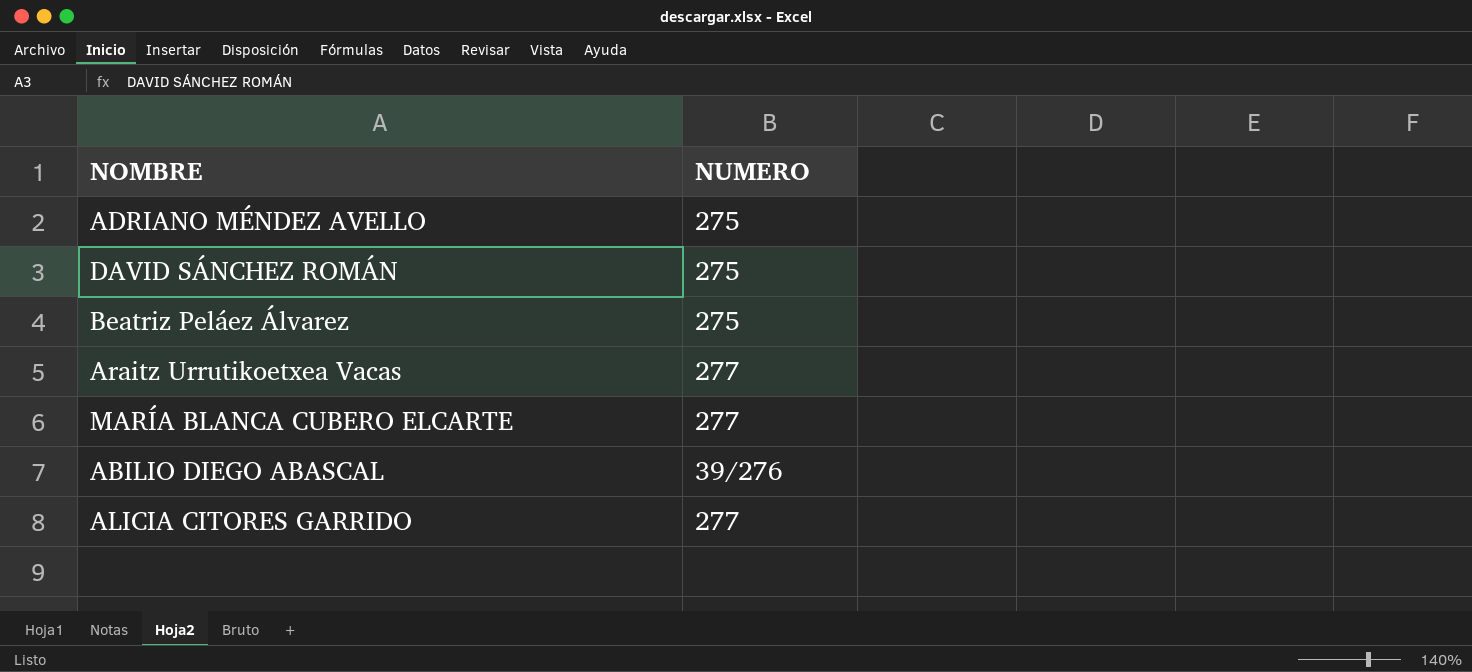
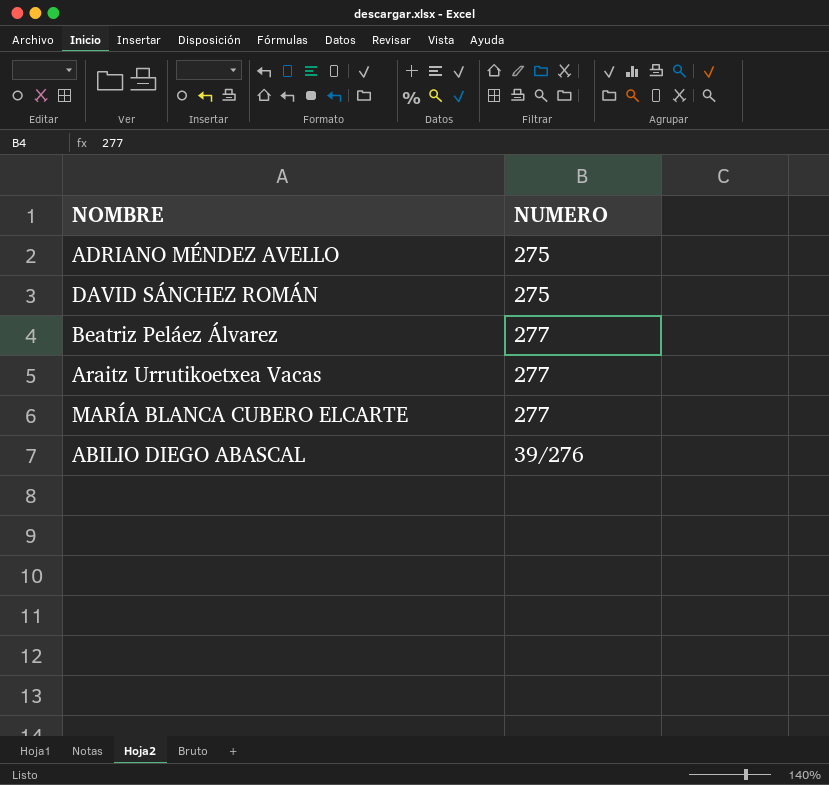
row ALICIA CITORES GARRIDO: 277 -> none
Beatriz Peláez Álvarez | NUMERO: 275 -> 277

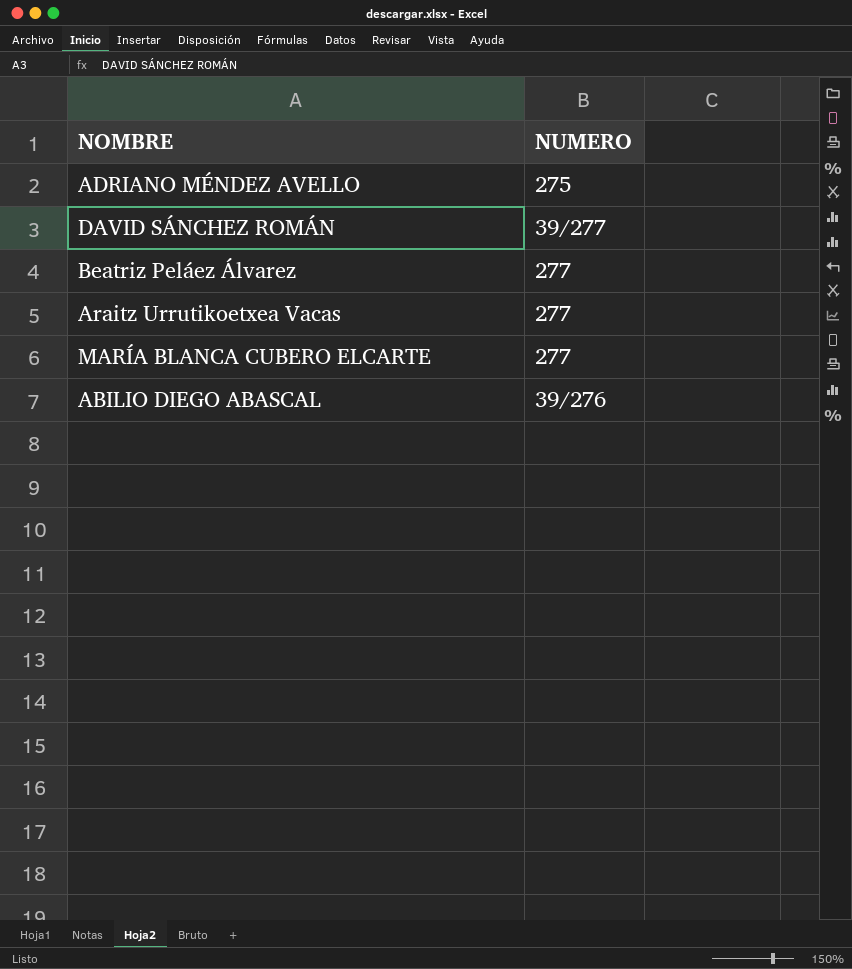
DAVID SÁNCHEZ ROMÁN | NUMERO: 275 -> 39/277

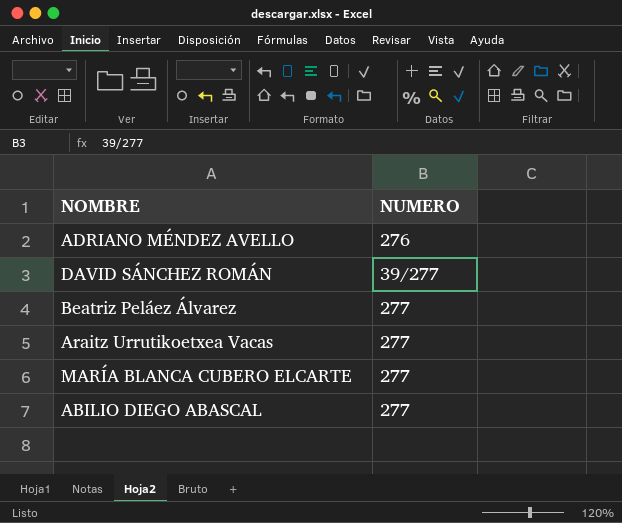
ADRIANO MÉNDEZ AVELLO | NUMERO: 275 -> 276
ABILIO DIEGO ABASCAL | NUMERO: 39/276 -> 277

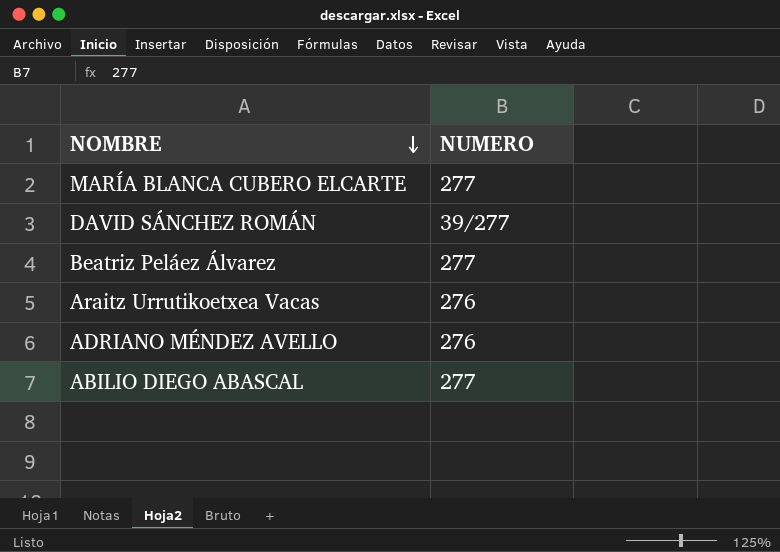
row order: none -> NOMBRE descending
Araitz Urrutikoetxea Vacas | NUMERO: 277 -> 276

